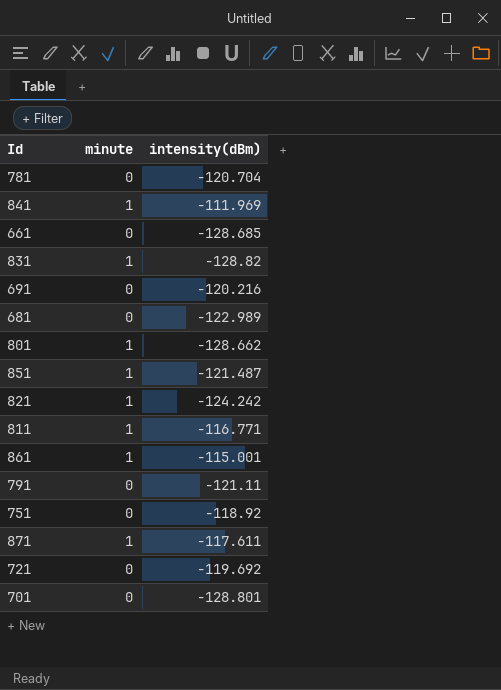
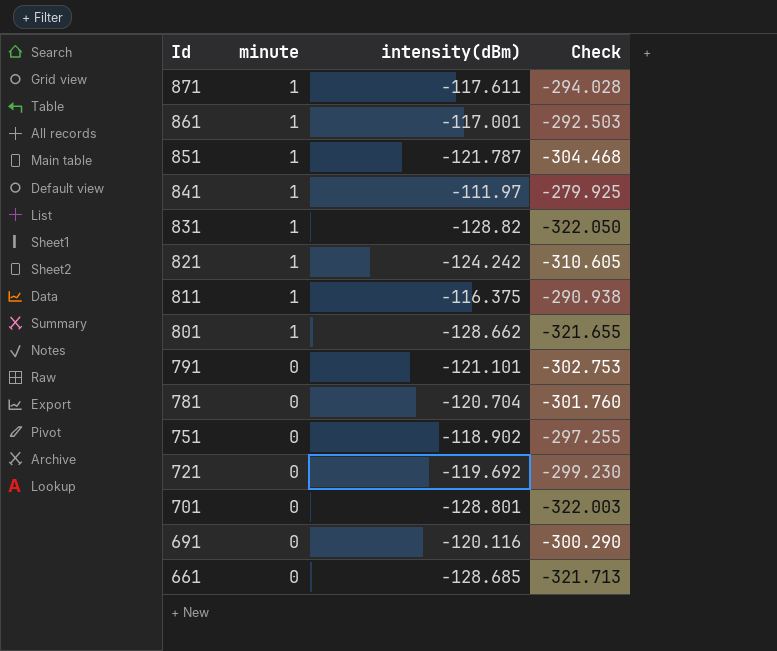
row order: none -> Id descending
column Check | formula: none -> [intensity(dBm)] * 2.5
row 681: 0 | -122.989 -> none
861 | intensity(dBm): -115.001 -> -117.001
851 | intensity(dBm): -121.487 -> -121.787
841 | intensity(dBm): -111.969 -> -111.97
811 | intensity(dBm): -116.771 -> -116.375
791 | intensity(dBm): -121.11 -> -121.101
751 | intensity(dBm): -118.92 -> -118.902
691 | intensity(dBm): -120.216 -> -120.116

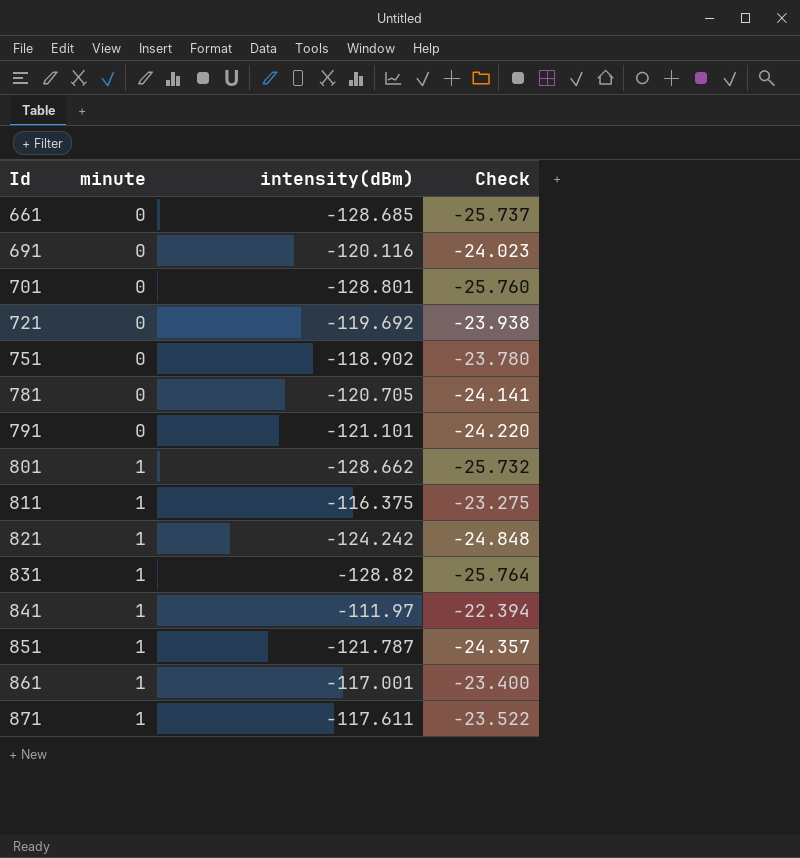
row order: Id descending -> Id ascending
column Check | formula: [intensity(dBm)] * 2.5 -> [intensity(dBm)] * 0.2
781 | intensity(dBm): -120.704 -> -120.705

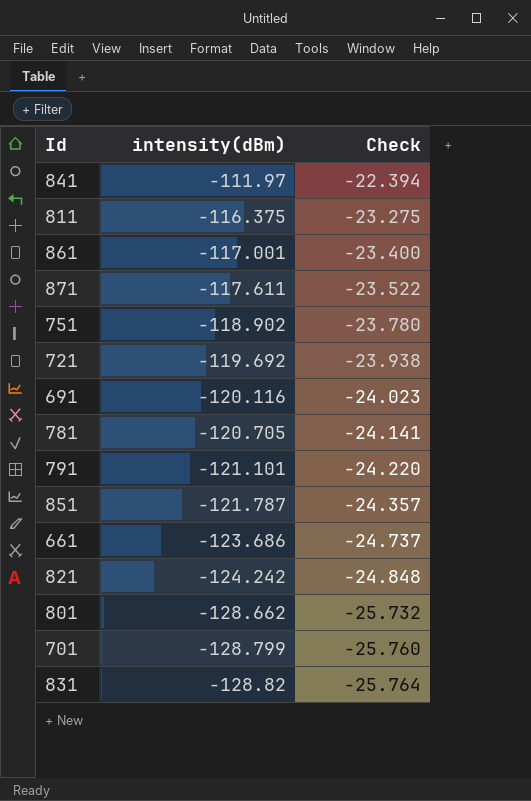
row order: Id ascending -> intensity(dBm) descending
column minute | position: 2 -> none
661 | intensity(dBm): -128.685 -> -123.686
661 | Check: -25.737 -> -24.737
701 | intensity(dBm): -128.801 -> -128.799

